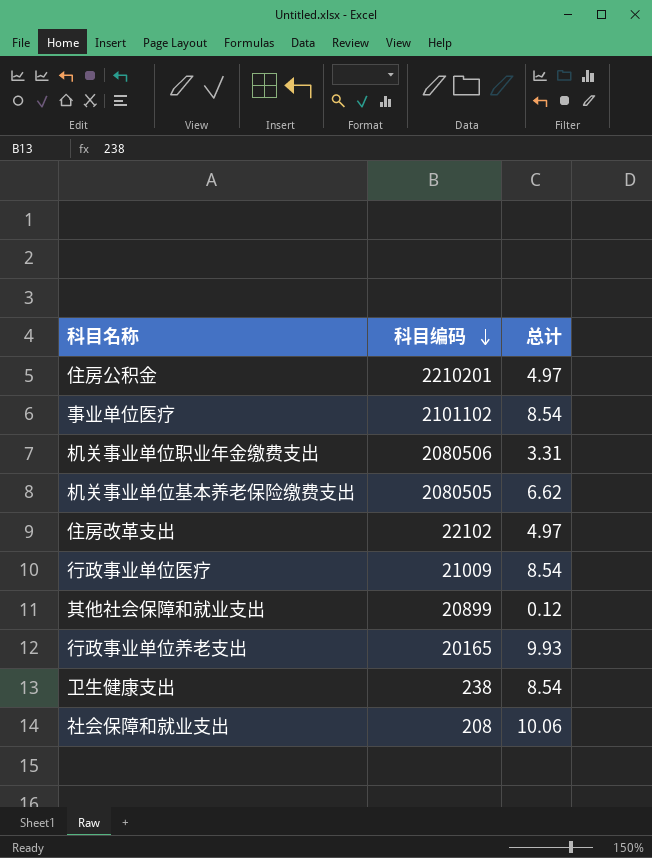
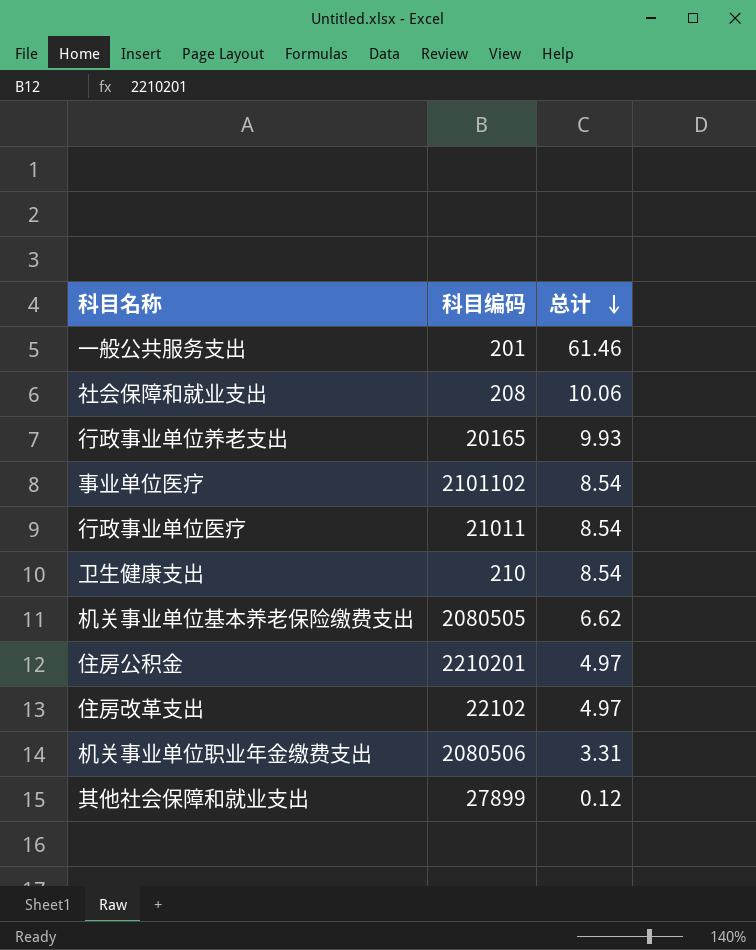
row order: 科目编码 descending -> 总计 descending
row 一般公共服务支出: none -> 201 | 61.46
行政事业单位医疗 | 科目编码: 21009 -> 21011
卫生健康支出 | 科目编码: 238 -> 210
其他社会保障和就业支出 | 科目编码: 20899 -> 27899

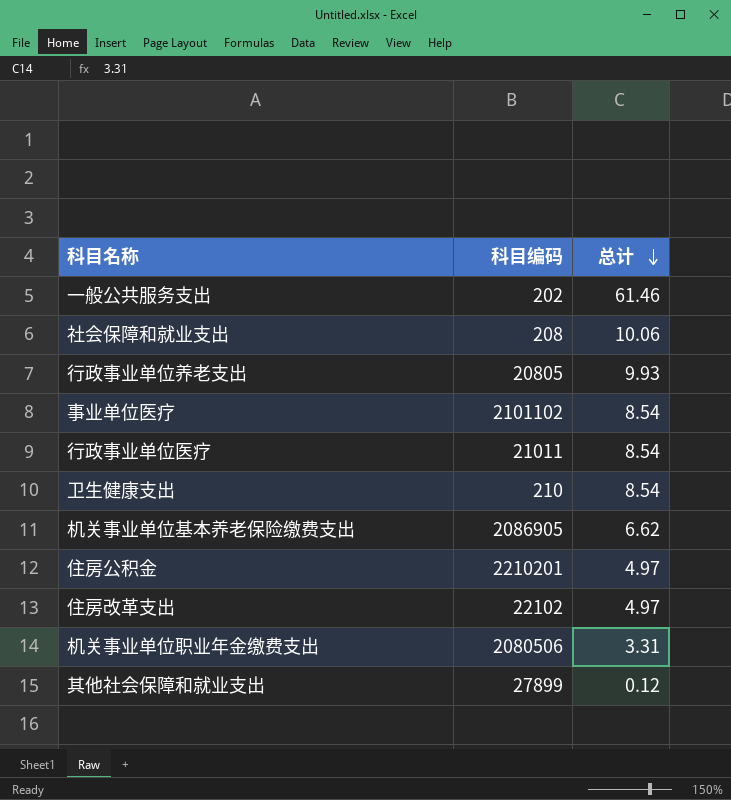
一般公共服务支出 | 科目编码: 201 -> 202
行政事业单位养老支出 | 科目编码: 20165 -> 20805
机关事业单位基本养老保险缴费支出 | 科目编码: 2080505 -> 2086905

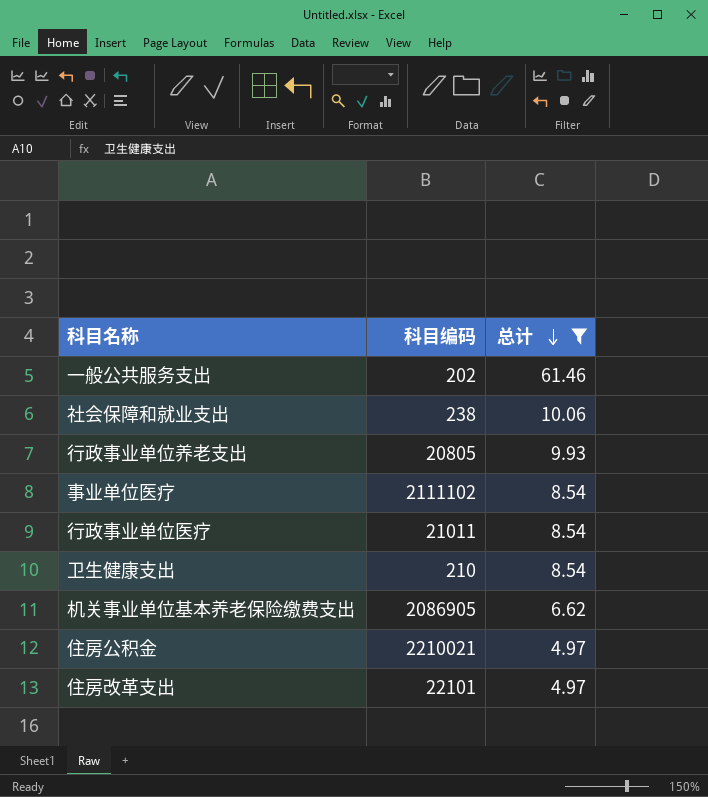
filter: none -> 总计 >= 4.97
社会保障和就业支出 | 科目编码: 208 -> 238
事业单位医疗 | 科目编码: 2101102 -> 2111102
住房公积金 | 科目编码: 2210201 -> 2210021
住房改革支出 | 科目编码: 22102 -> 22101

